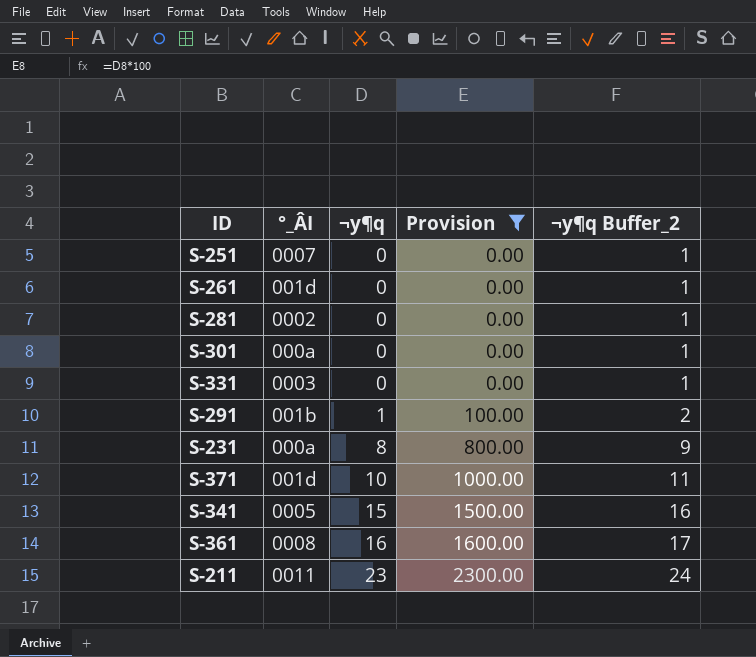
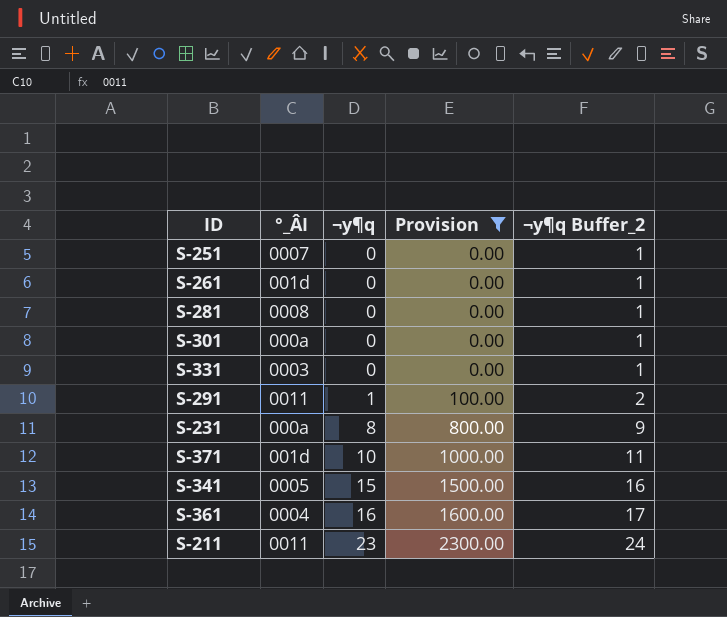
S-281 | °_ÂI: 0002 -> 0008
S-291 | °_ÂI: 001b -> 0011
S-361 | °_ÂI: 0008 -> 0004

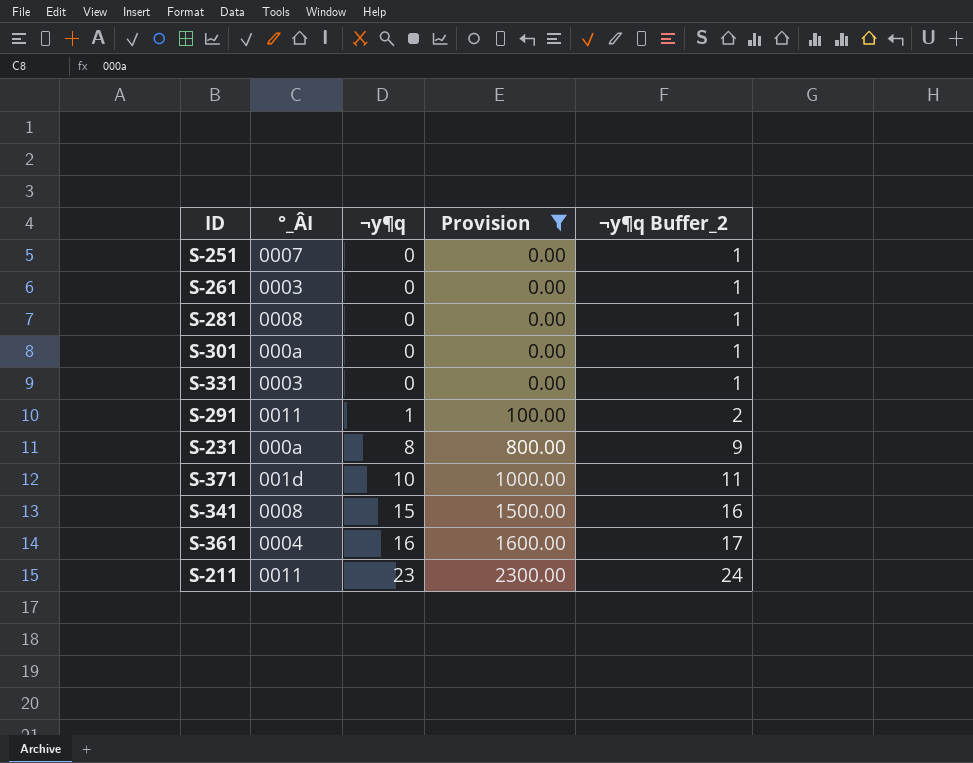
S-261 | °_ÂI: 001d -> 0003
S-341 | °_ÂI: 0005 -> 0008

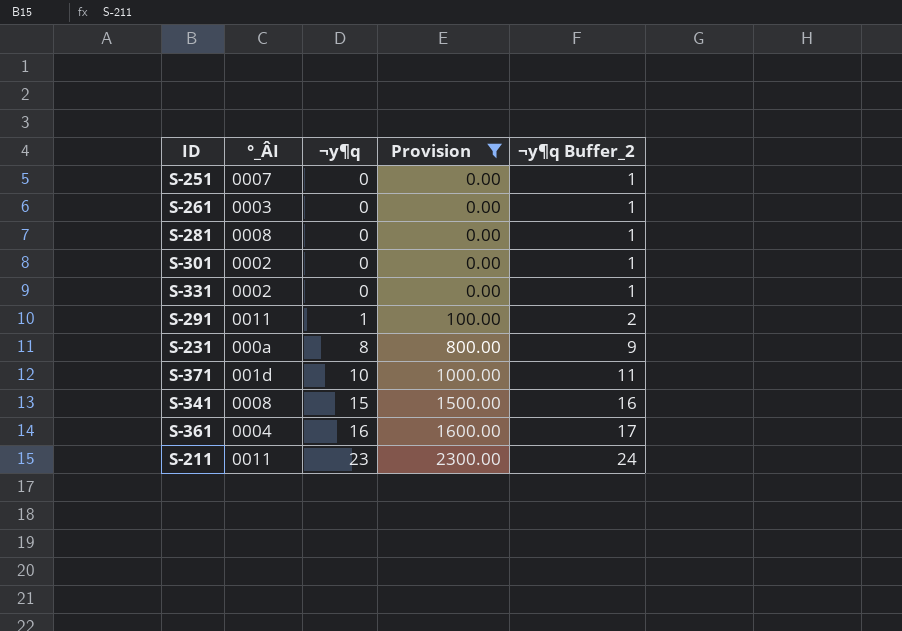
S-301 | °_ÂI: 000a -> 0002
S-331 | °_ÂI: 0003 -> 0002

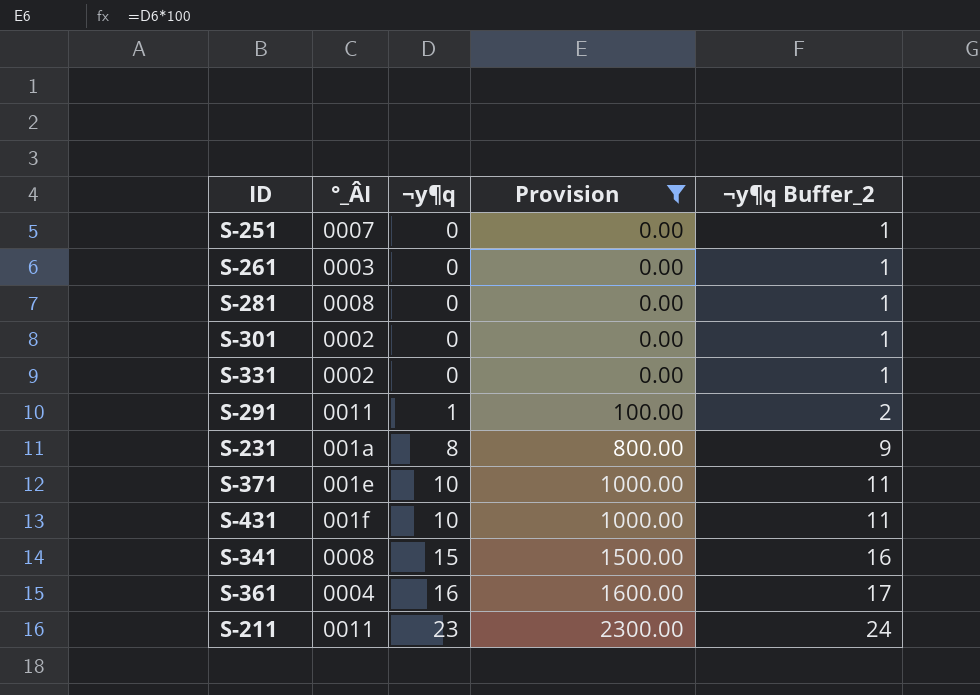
S-231 | °_ÂI: 000a -> 001a
S-371 | °_ÂI: 001d -> 001e
row S-431: none -> 001f | 10 | 1000.00 | 11

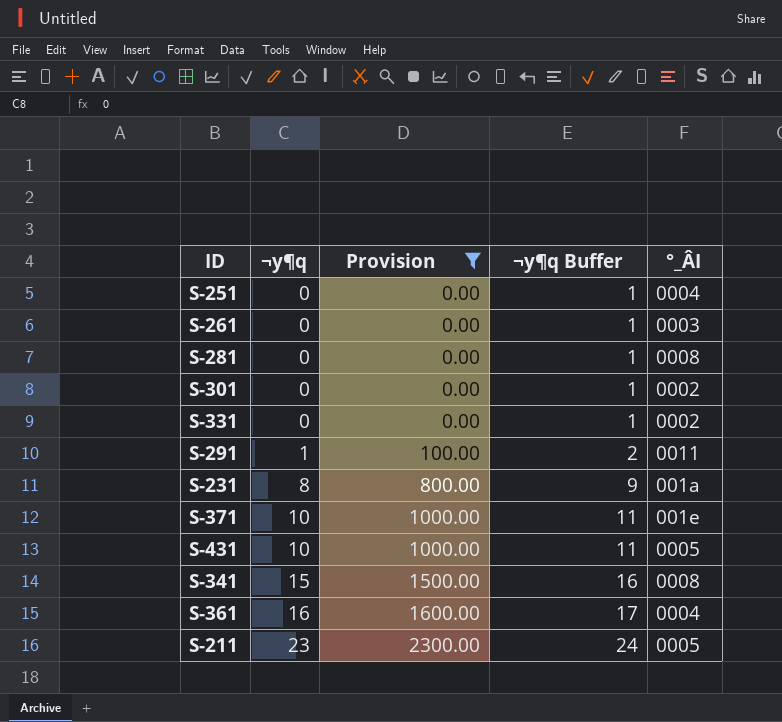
column name: ¬y¶q Buffer_2 -> ¬y¶q Buffer
column °_ÂI | position: 2 -> 5
S-251 | °_ÂI: 0007 -> 0004
S-431 | °_ÂI: 001f -> 0005
S-211 | °_ÂI: 0011 -> 0005

